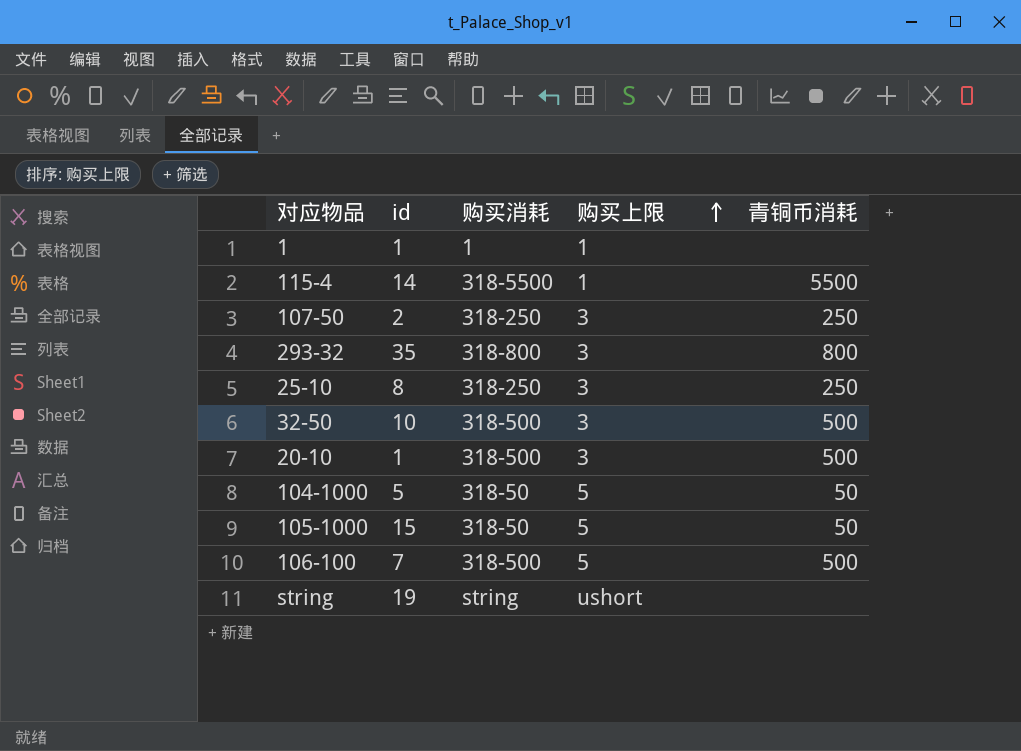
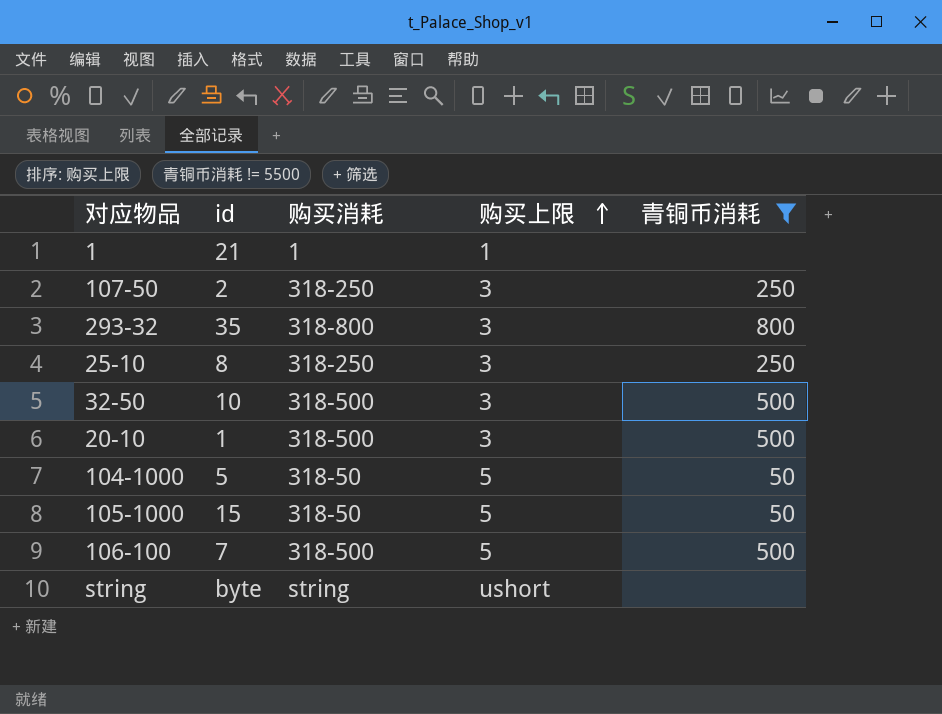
filter: none -> 青铜币消耗 != 5500
1 | id: 1 -> 21
string | id: 19 -> byte

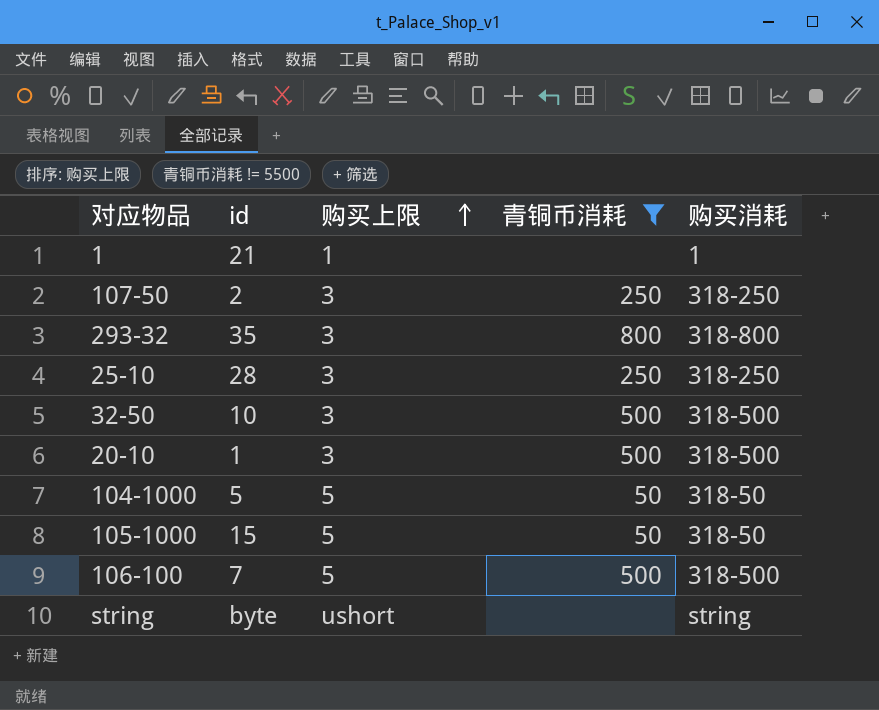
column 购买消耗 | position: 3 -> 5
25-10 | id: 8 -> 28

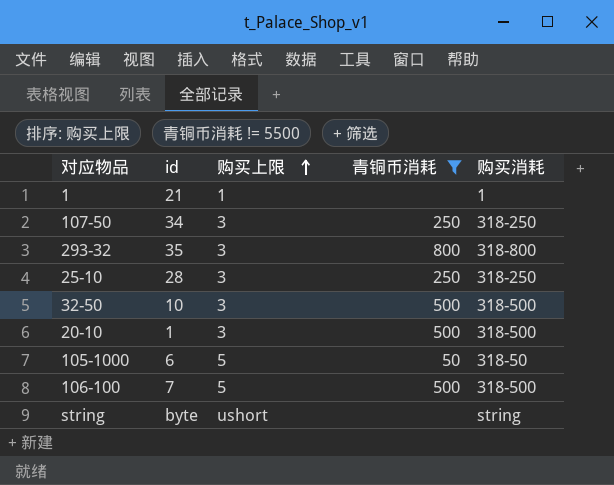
row 104-1000: 5 | 5 | 50 | 318-50 -> none
107-50 | id: 2 -> 34
105-1000 | id: 15 -> 6

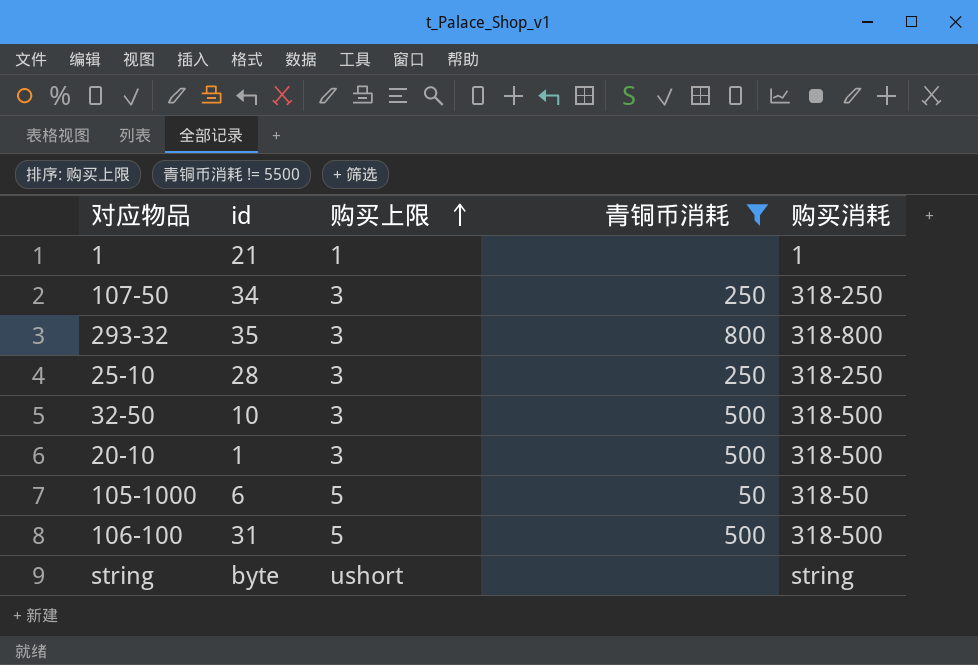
106-100 | id: 7 -> 31

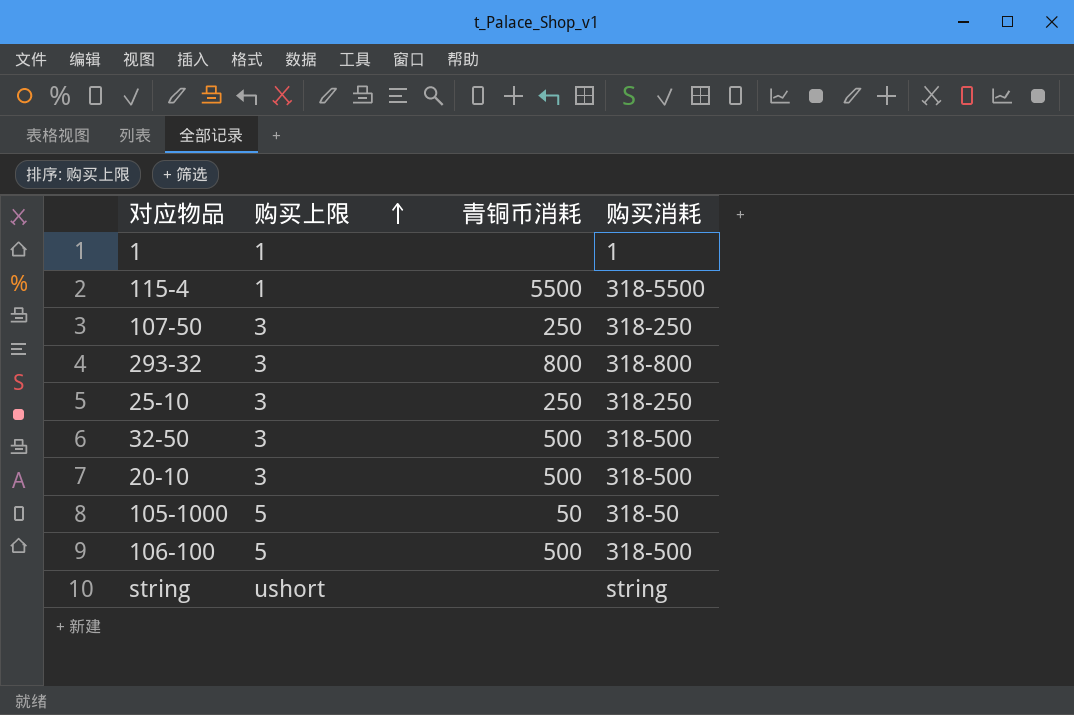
filter: 青铜币消耗 != 5500 -> none
column id | position: 2 -> none

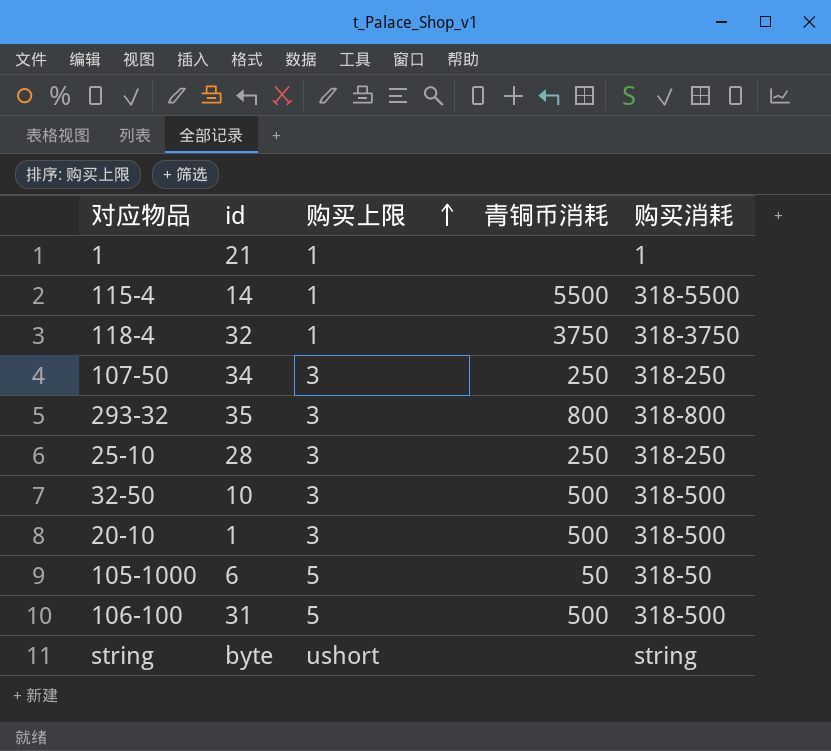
column id | position: none -> 2
row 118-4: none -> 32 | 1 | 3750 | 318-3750

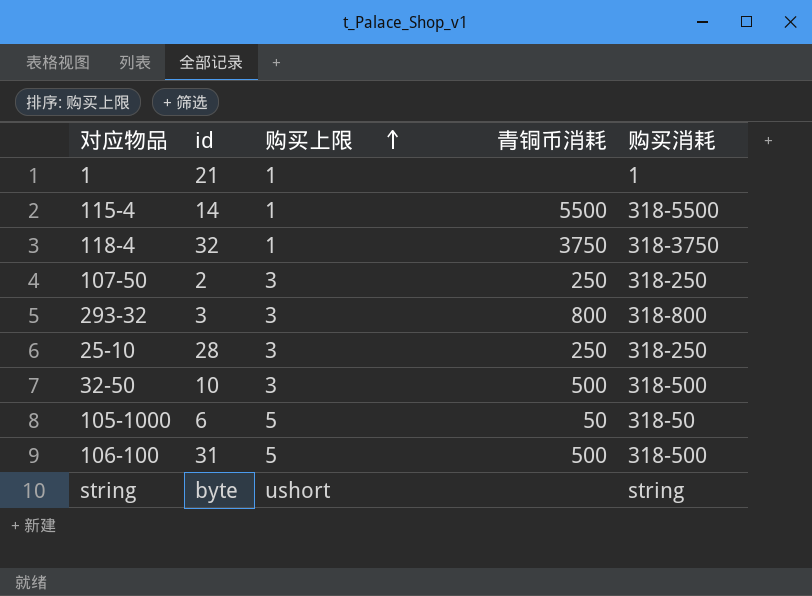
row 20-10: 1 | 3 | 500 | 318-500 -> none
107-50 | id: 34 -> 2
293-32 | id: 35 -> 3

